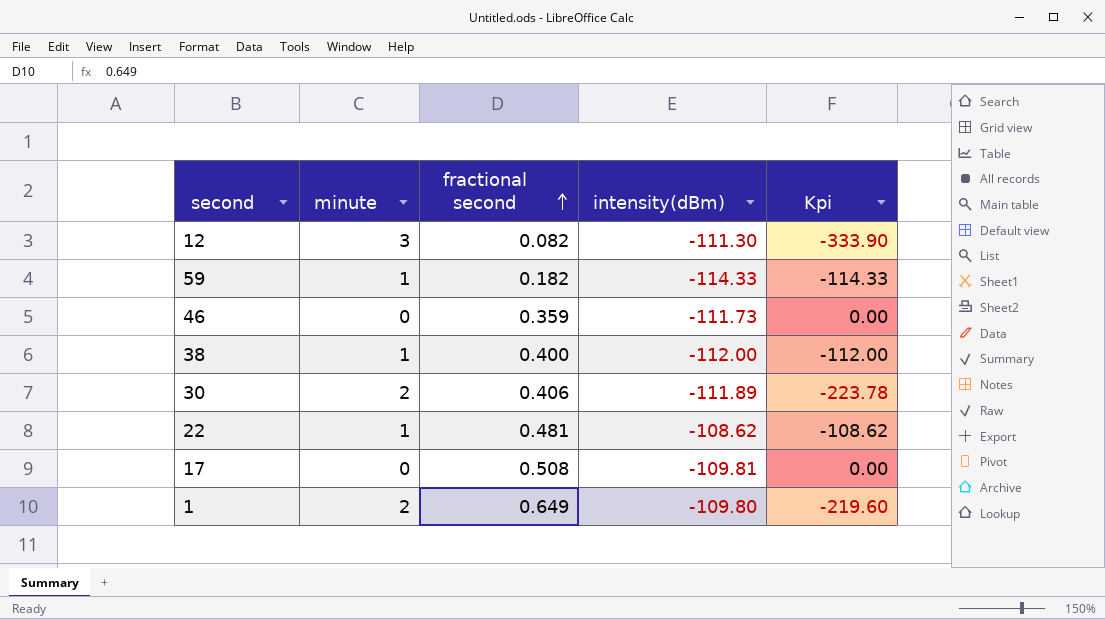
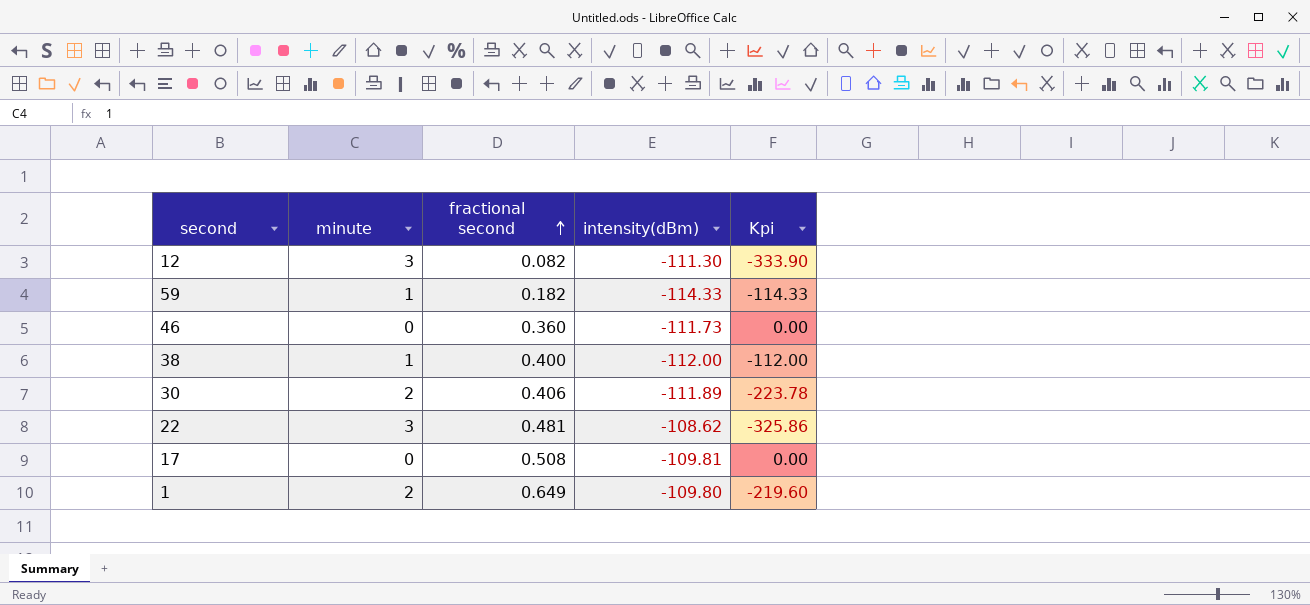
46 | fractional second: 0.359 -> 0.360
22 | minute: 1 -> 3
22 | Kpi: -108.62 -> -325.86

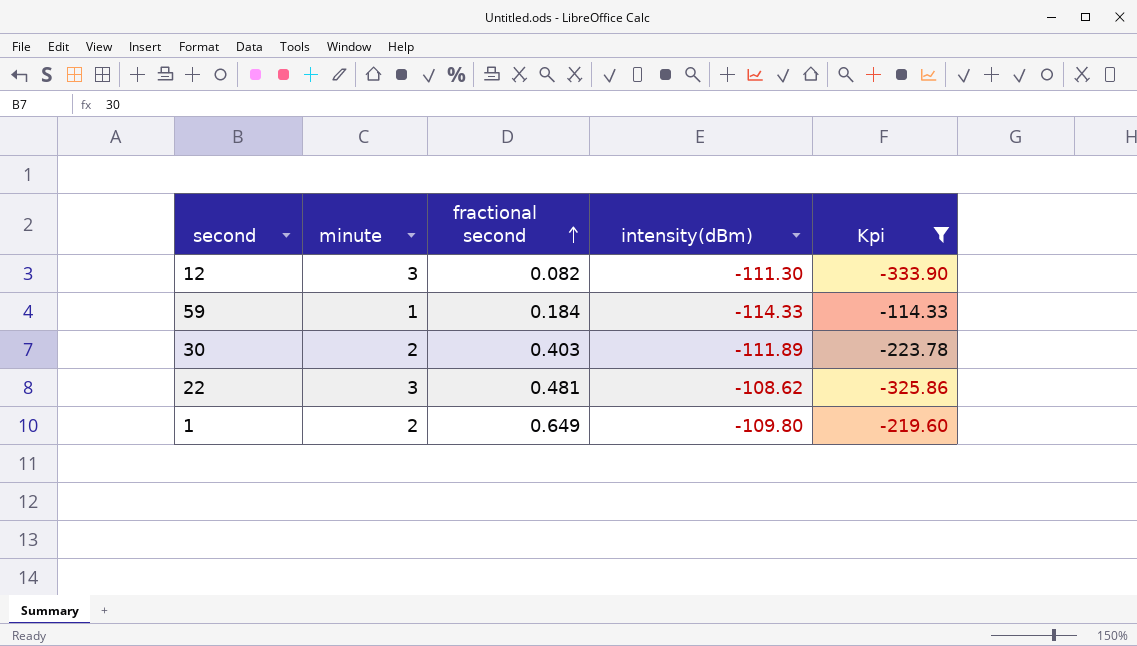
filter: none -> Kpi <= -114.33
59 | fractional second: 0.182 -> 0.184
30 | fractional second: 0.406 -> 0.403

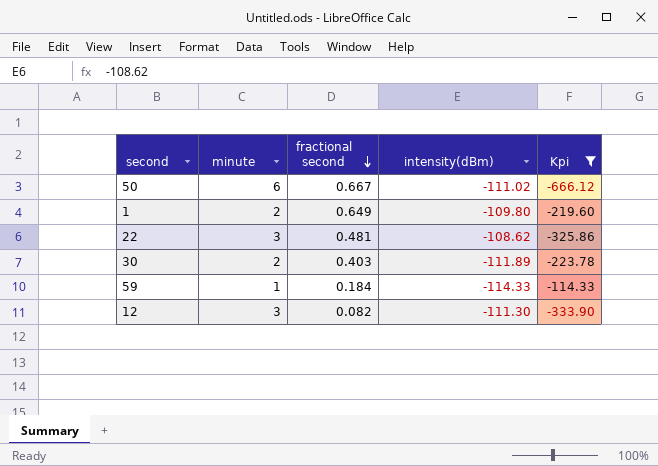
row order: fractional second ascending -> fractional second descending
row 50: none -> 6 | 0.667 | -111.02 | -666.12

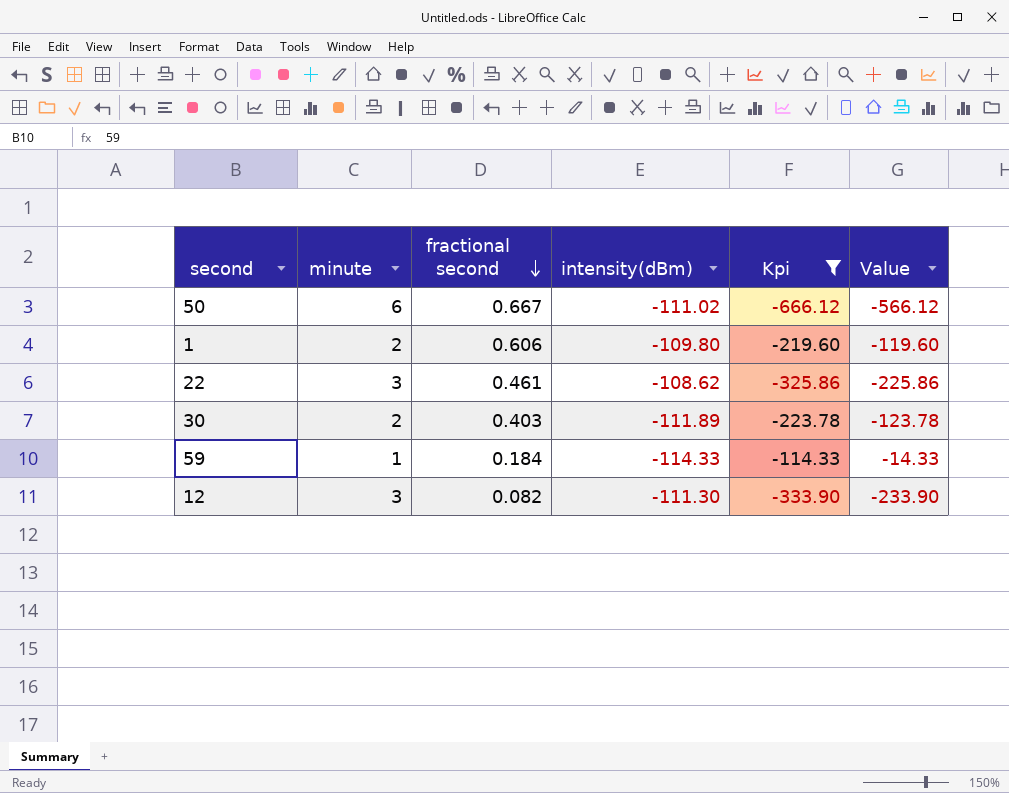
column Value | formula: none -> [Kpi] + 100
1 | fractional second: 0.649 -> 0.606
22 | fractional second: 0.481 -> 0.461

